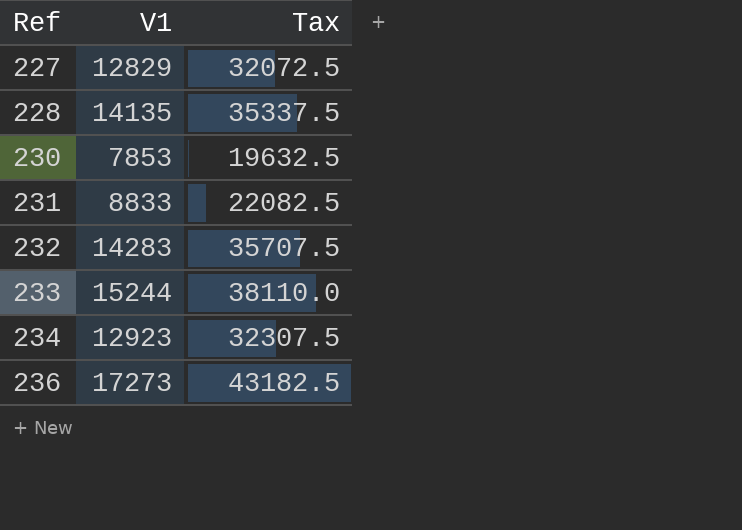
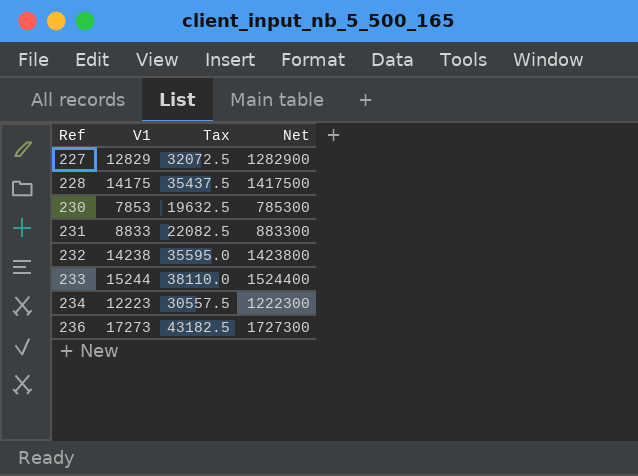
column Net | formula: none -> [V1] * 100
228 | V1: 14135 -> 14175
228 | Tax: 35337.5 -> 35437.5
232 | V1: 14283 -> 14238
232 | Tax: 35707.5 -> 35595.0
234 | V1: 12923 -> 12223
234 | Tax: 32307.5 -> 30557.5

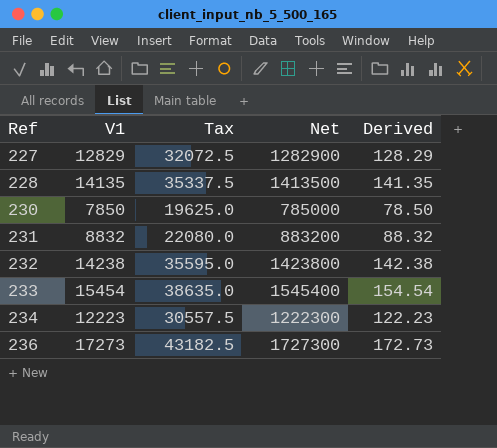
column Derived | formula: none -> [V1] * 0.01
228 | V1: 14175 -> 14135
228 | Tax: 35437.5 -> 35337.5
228 | Net: 1417500 -> 1413500
230 | V1: 7853 -> 7850
230 | Tax: 19632.5 -> 19625.0
230 | Net: 785300 -> 785000
231 | V1: 8833 -> 8832
231 | Tax: 22082.5 -> 22080.0
231 | Net: 883300 -> 883200
233 | V1: 15244 -> 15454
233 | Tax: 38110.0 -> 38635.0
233 | Net: 1524400 -> 1545400

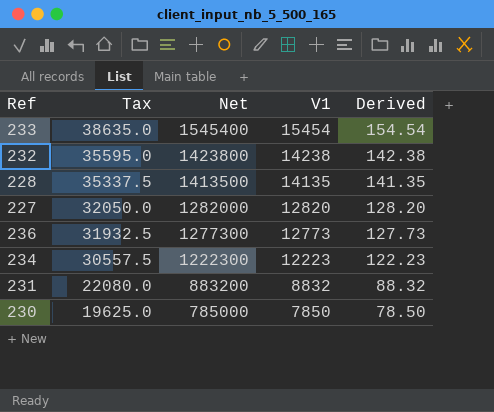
row order: Ref ascending -> Tax descending
column V1 | position: 2 -> 4
227 | Tax: 32072.5 -> 32050.0
227 | Net: 1282900 -> 1282000
227 | V1: 12829 -> 12820
227 | Derived: 128.29 -> 128.20
236 | Tax: 43182.5 -> 31932.5
236 | Net: 1727300 -> 1277300
236 | V1: 17273 -> 12773
236 | Derived: 172.73 -> 127.73

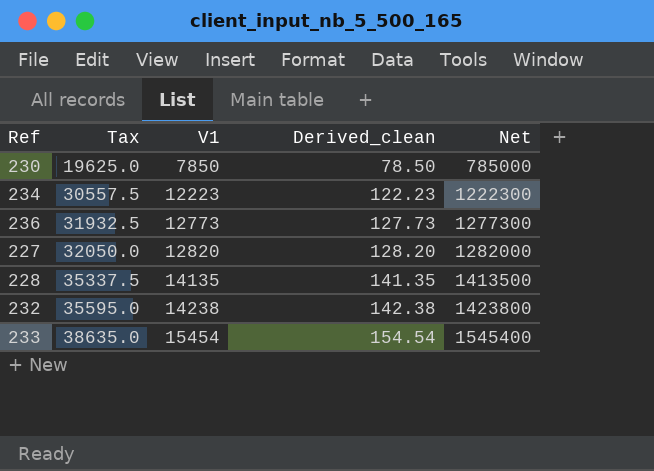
row order: Tax descending -> Tax ascending
column name: Derived -> Derived_clean
column Net | position: 3 -> 5
row 231: 22080.0 | 883200 | 8832 | 88.32 -> none

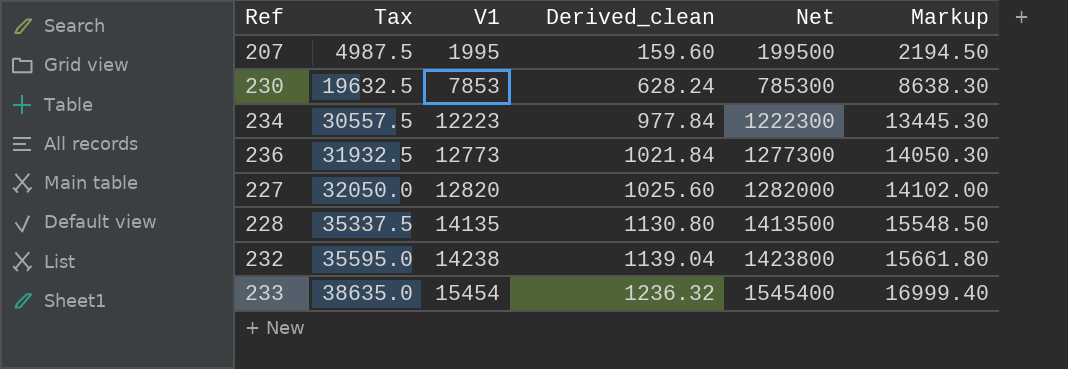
column Derived_clean | formula: [V1] * 0.01 -> [V1] * 0.08
column Markup | formula: none -> [V1] * 1.1
row 207: none -> 4987.5 | 1995 | 159.60 | 199500 | 2194.50
230 | Tax: 19625.0 -> 19632.5
230 | V1: 7850 -> 7853
230 | Net: 785000 -> 785300

